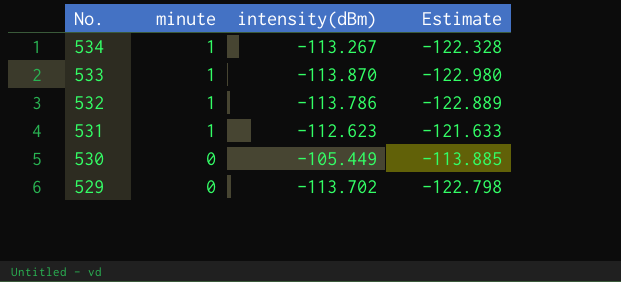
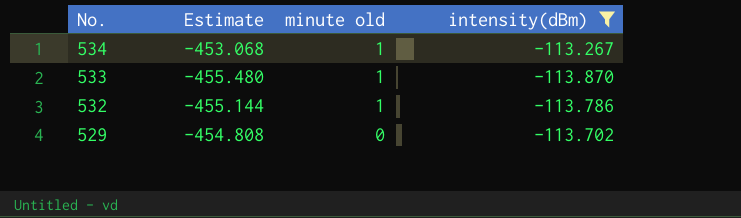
filter: none -> intensity(dBm) <= -113.267
column Estimate | formula: [intensity(dBm)] * 1.08 -> [intensity(dBm)] * 4
column Estimate | position: 4 -> 2
column name: minute -> minute old

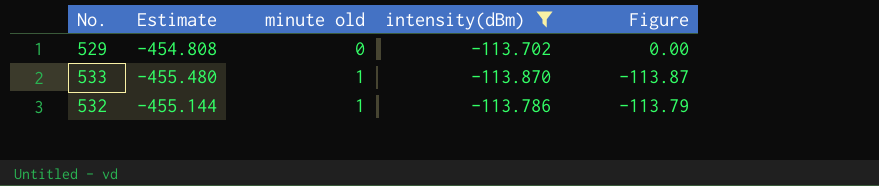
row order: No. descending -> minute old ascending
column Figure | formula: none -> [minute old] * [intensity(dBm)]
row 534: -453.068 | 1 | -113.267 -> none

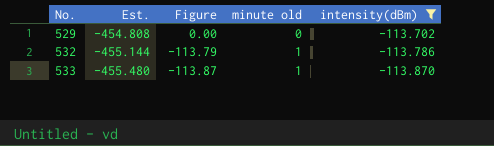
row order: minute old ascending -> No. ascending
column name: Estimate -> Est.
column Figure | position: 5 -> 3

